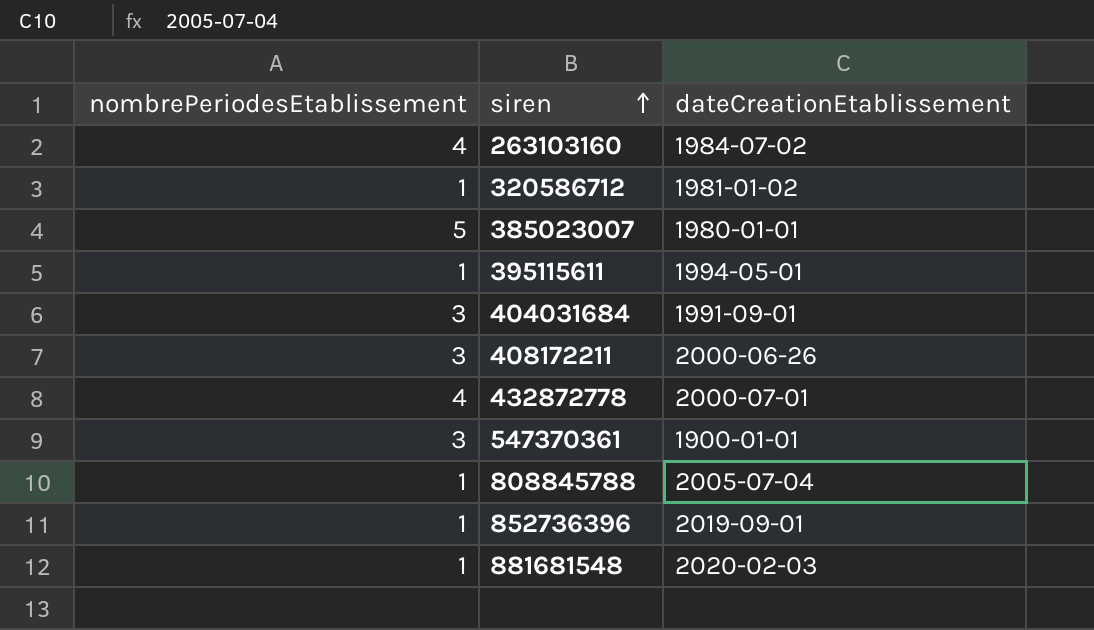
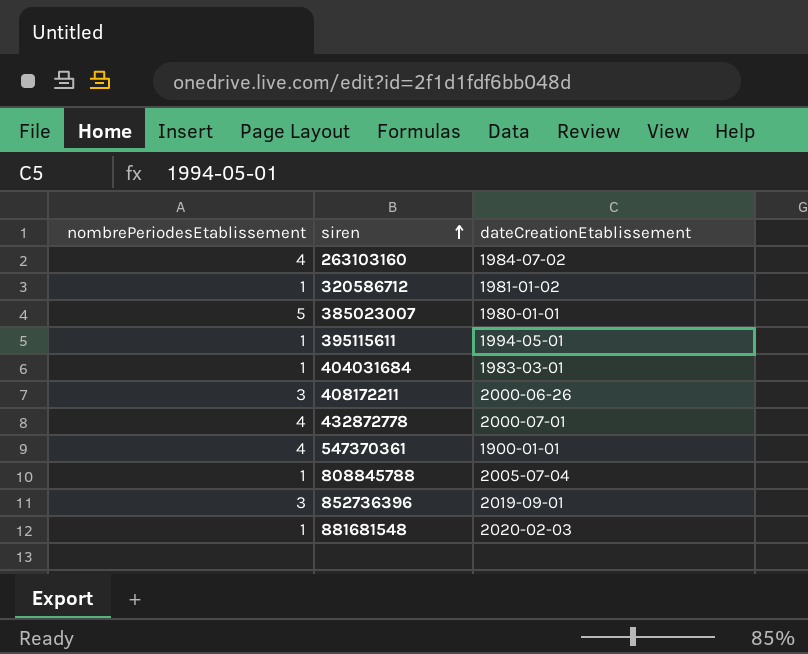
404031684 | nombrePeriodesEtablissement: 3 -> 1
404031684 | dateCreationEtablissement: 1991-09-01 -> 1983-03-01
547370361 | nombrePeriodesEtablissement: 3 -> 4
852736396 | nombrePeriodesEtablissement: 1 -> 3

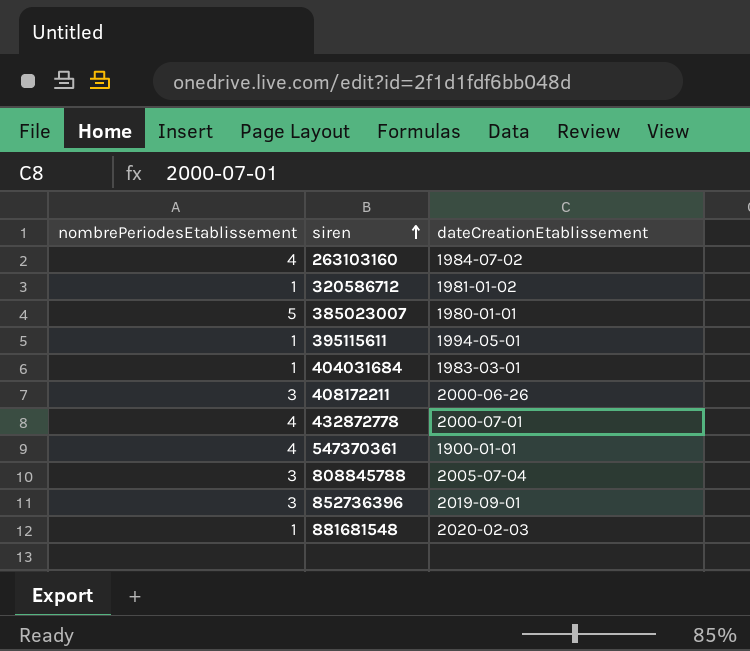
808845788 | nombrePeriodesEtablissement: 1 -> 3

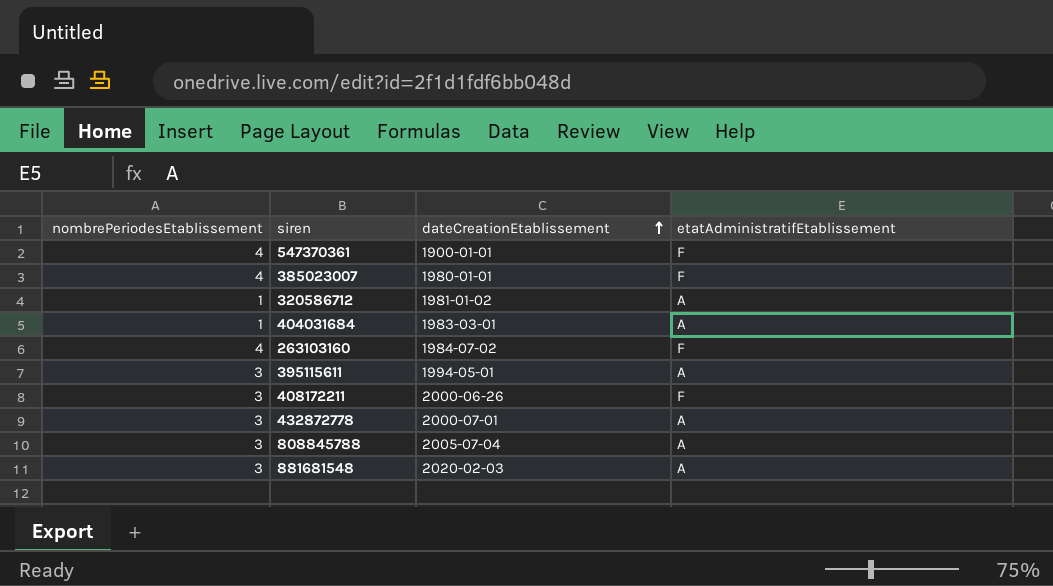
row order: siren ascending -> dateCreationEtablissement ascending
column etatAdministratifEtablissement | position: none -> 4
row 852736396: 3 | 2019-09-01 -> none
385023007 | nombrePeriodesEtablissement: 5 -> 4
395115611 | nombrePeriodesEtablissement: 1 -> 3
432872778 | nombrePeriodesEtablissement: 4 -> 3
881681548 | nombrePeriodesEtablissement: 1 -> 3

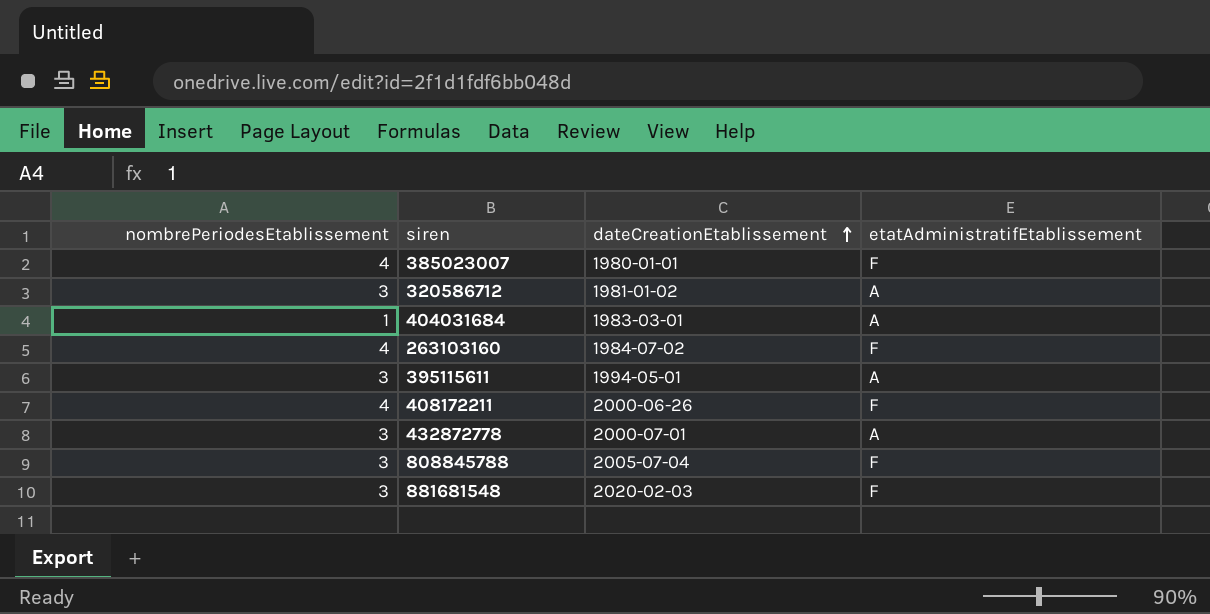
row 547370361: 4 | 1900-01-01 | F -> none
320586712 | nombrePeriodesEtablissement: 1 -> 3
408172211 | nombrePeriodesEtablissement: 3 -> 4
808845788 | etatAdministratifEtablissement: A -> F
881681548 | etatAdministratifEtablissement: A -> F

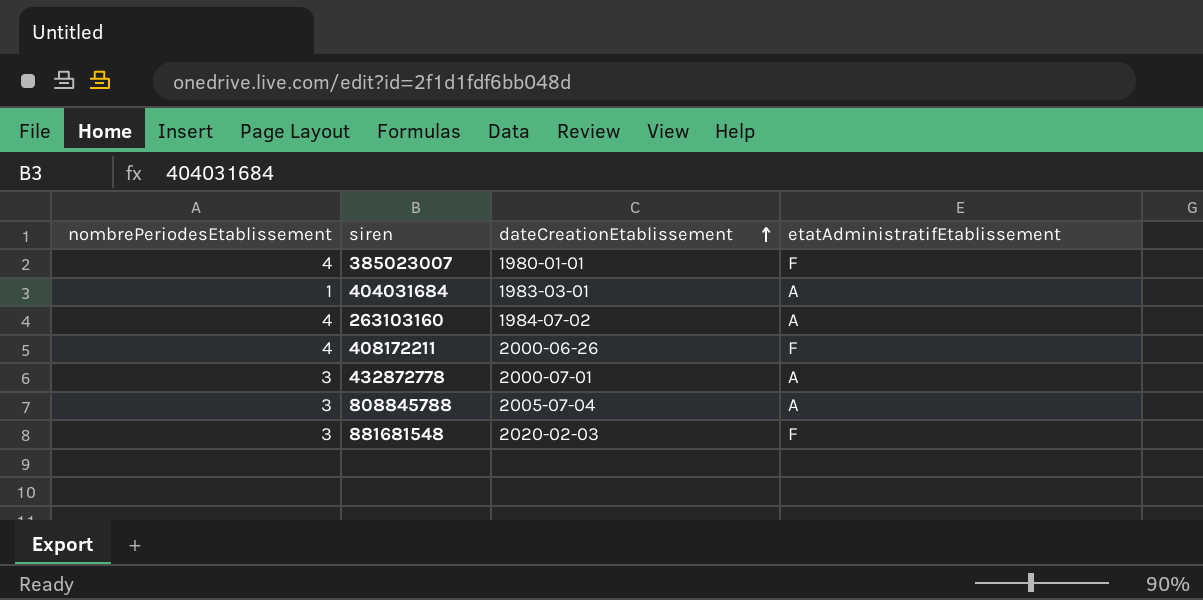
row 320586712: 3 | 1981-01-02 | A -> none
row 395115611: 3 | 1994-05-01 | A -> none
263103160 | etatAdministratifEtablissement: F -> A
808845788 | etatAdministratifEtablissement: F -> A

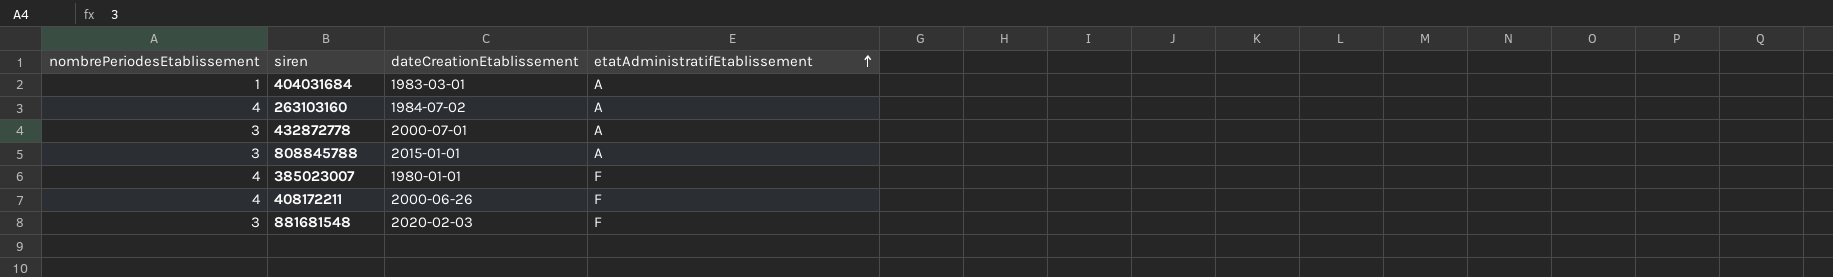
row order: dateCreationEtablissement ascending -> etatAdministratifEtablissement ascending
808845788 | dateCreationEtablissement: 2005-07-04 -> 2015-01-01

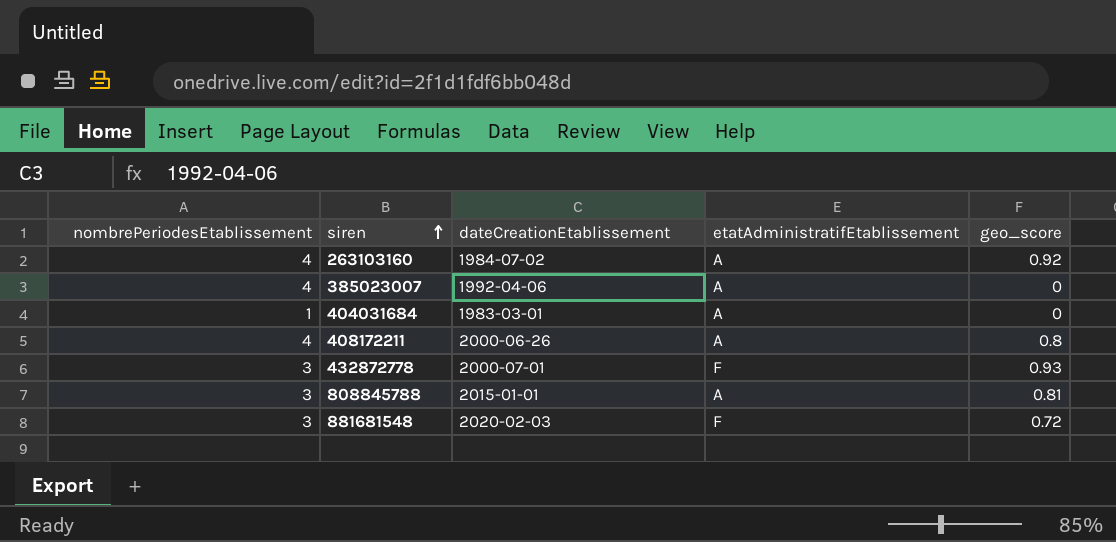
row order: etatAdministratifEtablissement ascending -> siren ascending
column geo_score | position: none -> 5
385023007 | dateCreationEtablissement: 1980-01-01 -> 1992-04-06
385023007 | etatAdministratifEtablissement: F -> A
408172211 | etatAdministratifEtablissement: F -> A
432872778 | etatAdministratifEtablissement: A -> F

